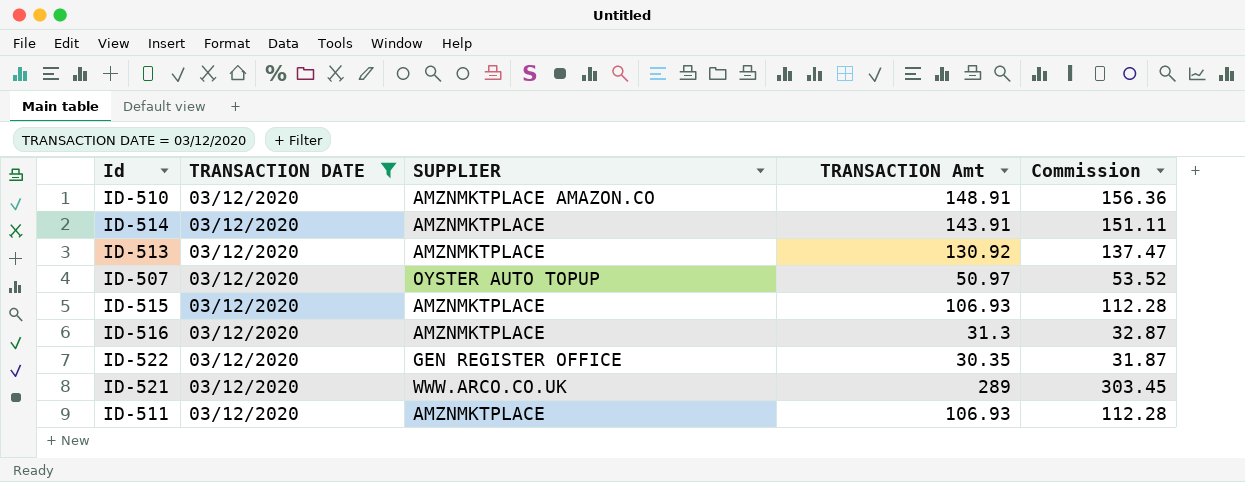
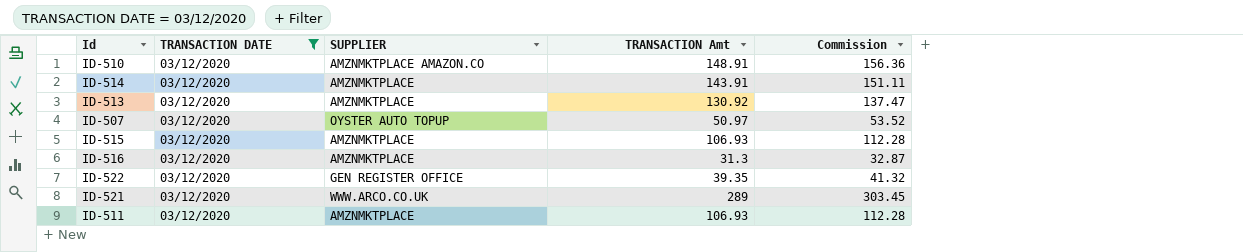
ID-522 | TRANSACTION Amt: 30.35 -> 39.35
ID-522 | Commission: 31.87 -> 41.32

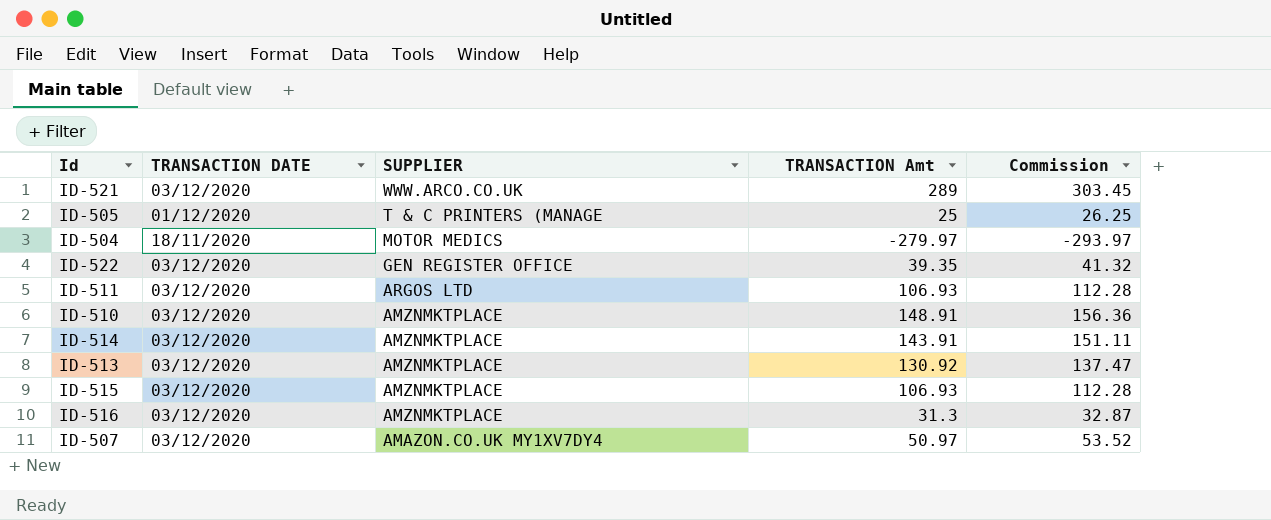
filter: TRANSACTION DATE = 03/12/2020 -> none
row order: none -> SUPPLIER descending
ID-511 | SUPPLIER: AMZNMKTPLACE -> ARGOS LTD
ID-510 | SUPPLIER: AMZNMKTPLACE AMAZON.CO -> AMZNMKTPLACE
ID-507 | SUPPLIER: OYSTER AUTO TOPUP -> AMAZON.CO.UK MY1XV7DY4

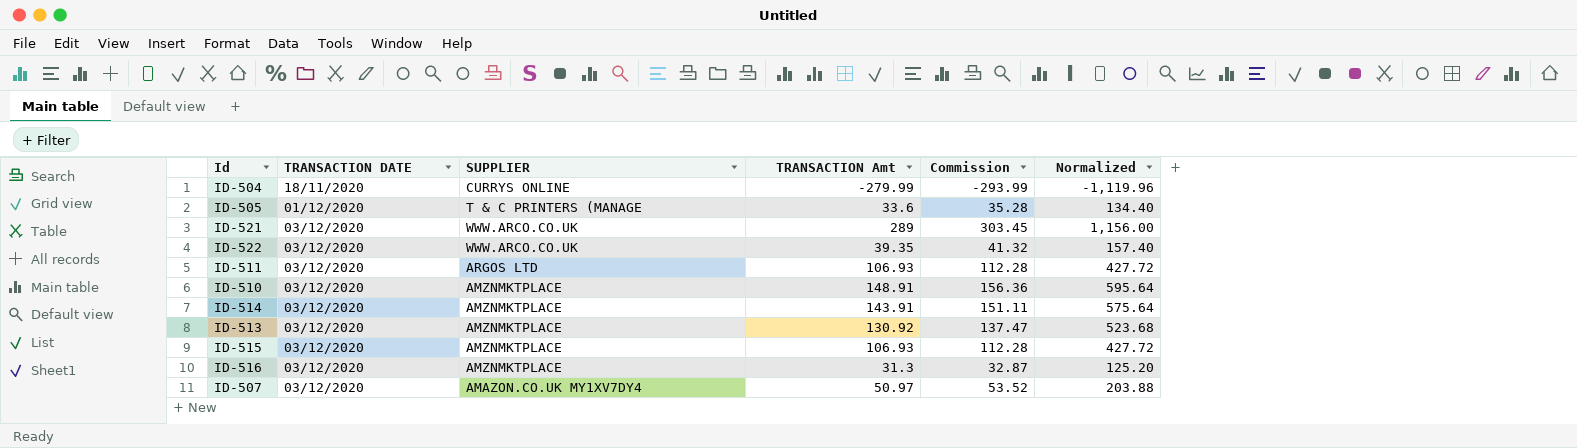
row order: SUPPLIER descending -> TRANSACTION DATE ascending
column Normalized | formula: none -> [TRANSACTION Amt] * 4
ID-504 | SUPPLIER: MOTOR MEDICS -> CURRYS ONLINE
ID-504 | TRANSACTION Amt: -279.97 -> -279.99
ID-504 | Commission: -293.97 -> -293.99
ID-505 | TRANSACTION Amt: 25 -> 33.6
ID-505 | Commission: 26.25 -> 35.28
ID-522 | SUPPLIER: GEN REGISTER OFFICE -> WWW.ARCO.CO.UK

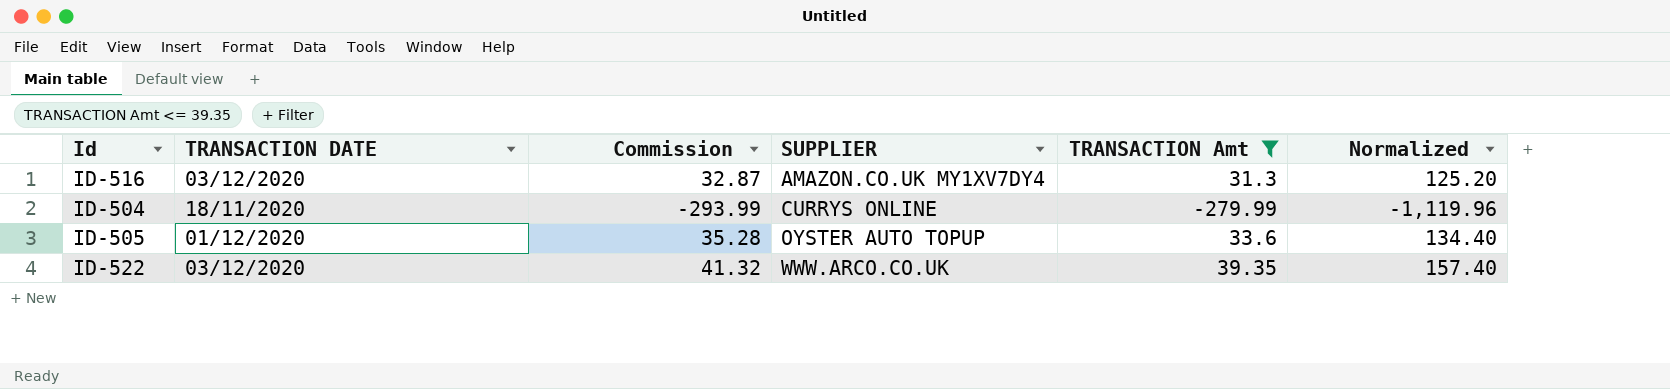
filter: none -> TRANSACTION Amt <= 39.35
row order: TRANSACTION DATE ascending -> SUPPLIER ascending
column Commission | position: 5 -> 3
ID-516 | SUPPLIER: AMZNMKTPLACE -> AMAZON.CO.UK MY1XV7DY4
ID-505 | SUPPLIER: T & C PRINTERS (MANAGE -> OYSTER AUTO TOPUP

